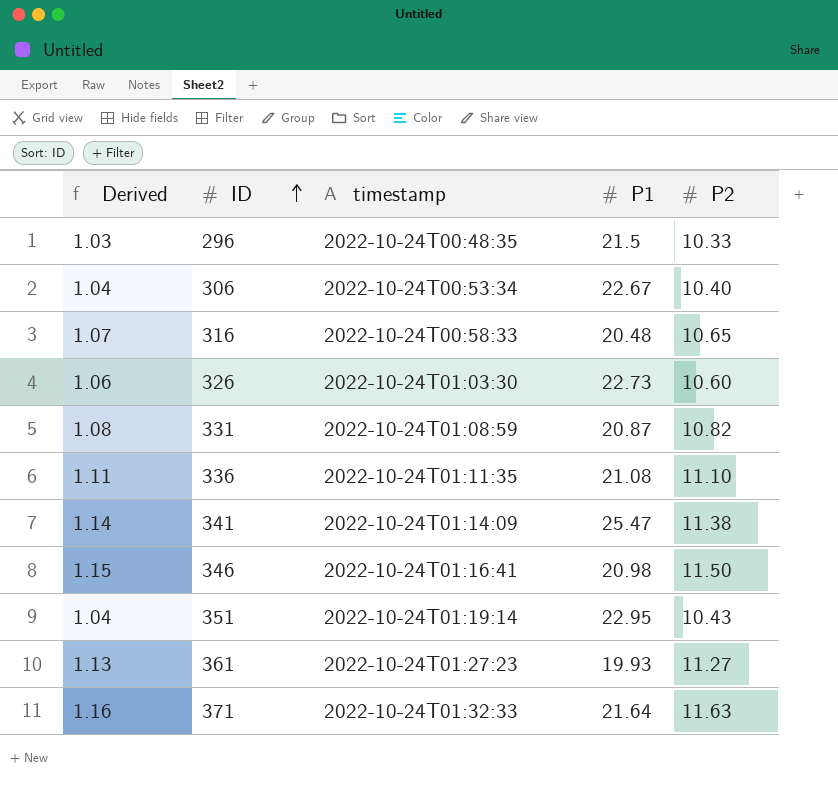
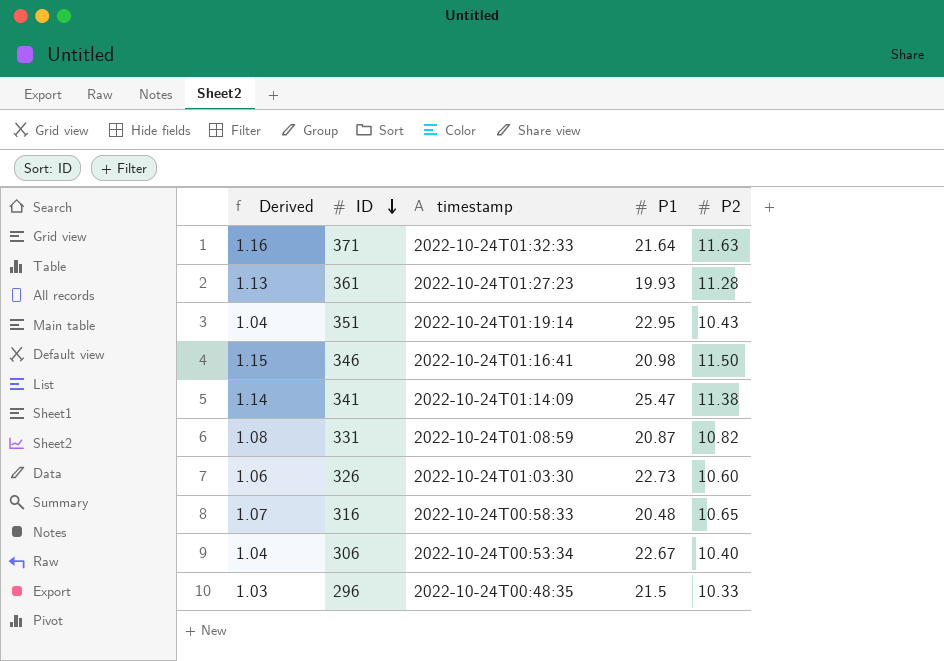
row order: ID ascending -> ID descending
row 336: 1.11 | 2022-10-24T01:11:35 | 21.08 | 11.10 -> none
361 | P2: 11.27 -> 11.28

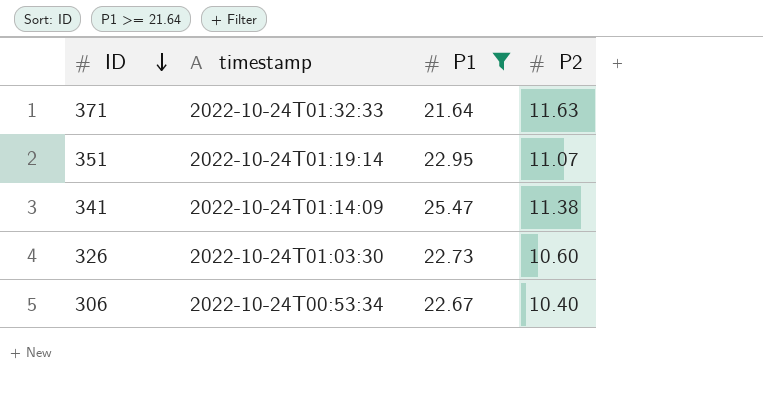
filter: none -> P1 >= 21.64
column Derived | formula: [P2] * 0.1 -> none
351 | P2: 10.43 -> 11.07

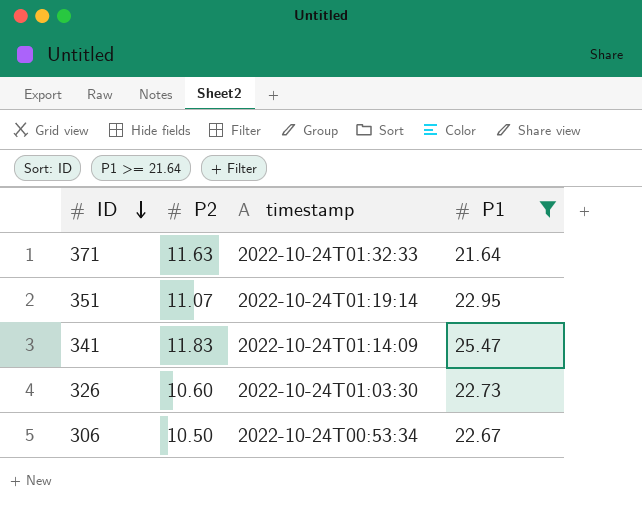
column P2 | position: 4 -> 2
341 | P2: 11.38 -> 11.83
306 | P2: 10.40 -> 10.50

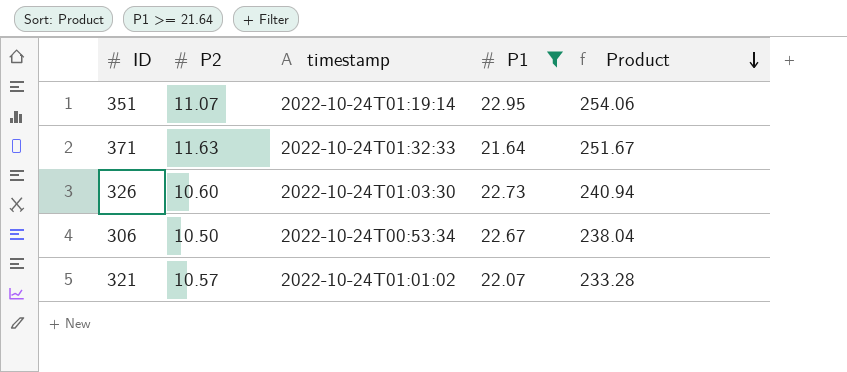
row order: ID descending -> Product descending
column Product | formula: none -> [P2] * [P1]
row 341: 11.83 | 2022-10-24T01:14:09 | 25.47 -> none
row 321: none -> 10.57 | 2022-10-24T01:01:02 | 22.07 | 233.28

